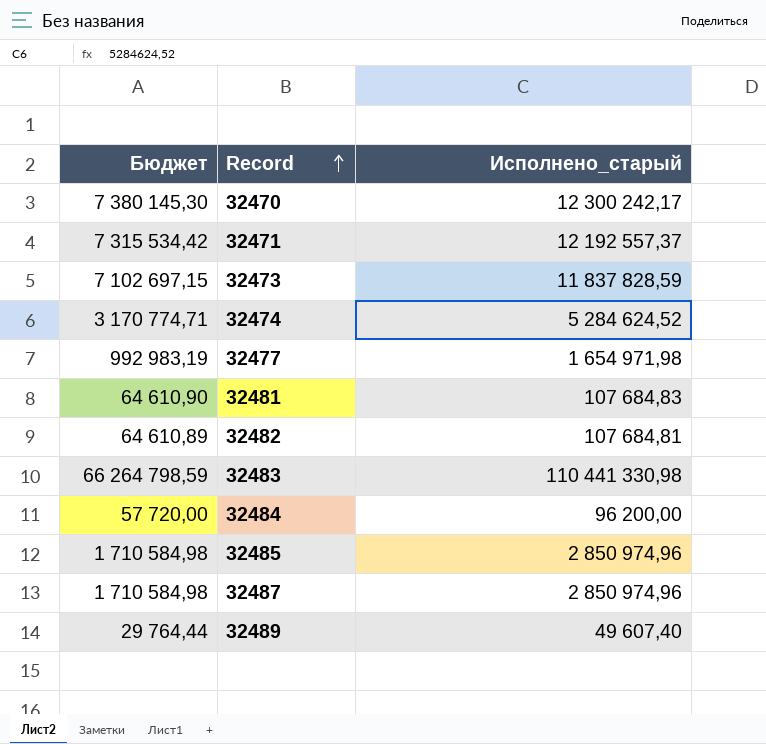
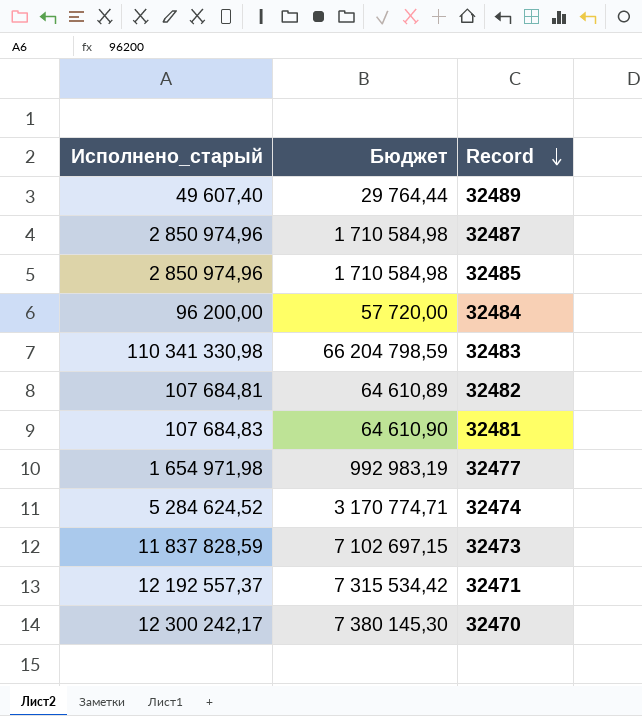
row order: Record ascending -> Record descending
column Исполнено_старый | position: 3 -> 1
32483 | Исполнено_старый: 110 441 330,98 -> 110 341 330,98
32483 | Бюджет: 66 264 798,59 -> 66 204 798,59

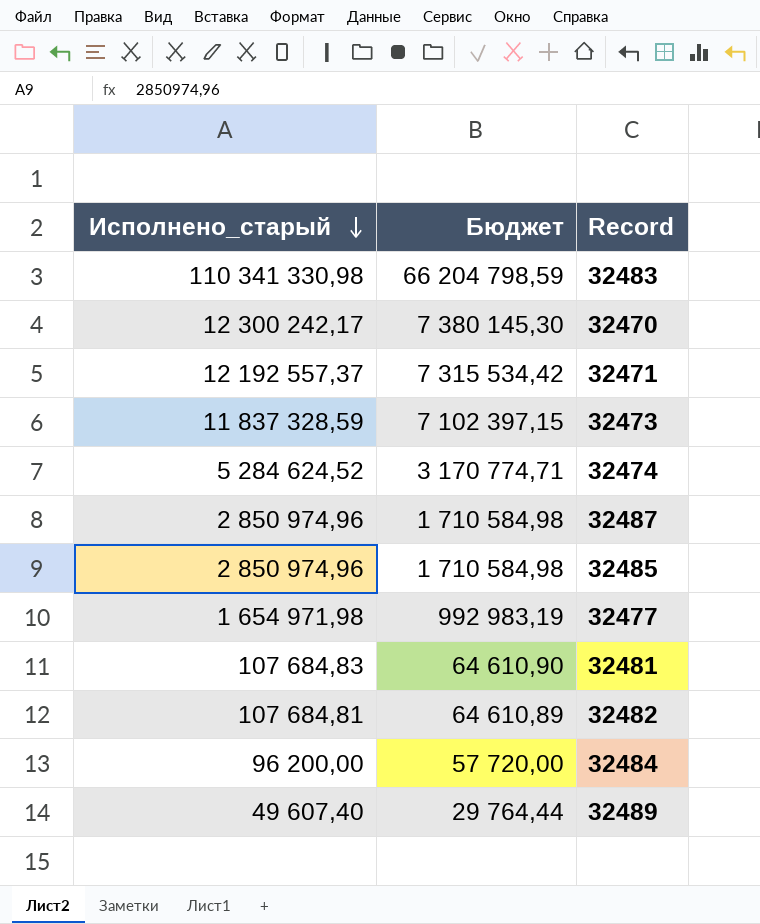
row order: Record descending -> Исполнено_старый descending
32473 | Исполнено_старый: 11 837 828,59 -> 11 837 328,59
32473 | Бюджет: 7 102 697,15 -> 7 102 397,15

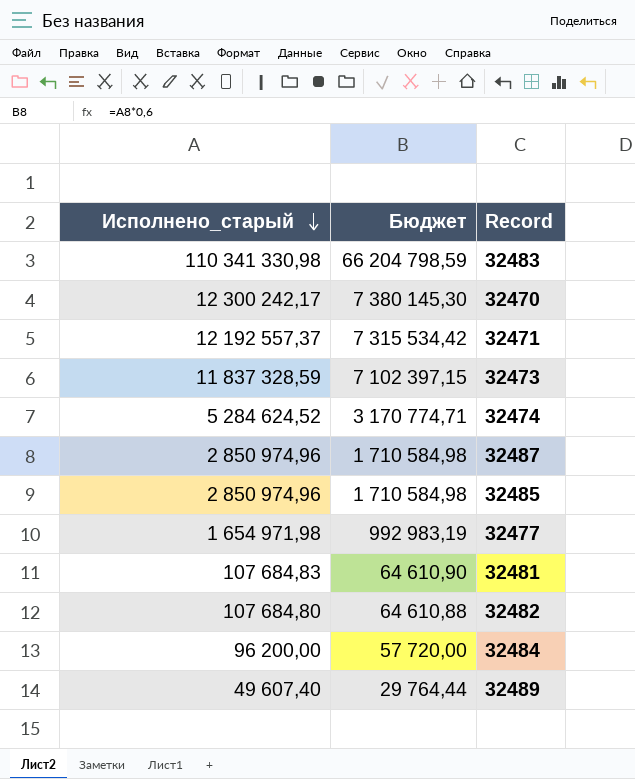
32482 | Исполнено_старый: 107 684,81 -> 107 684,80
32482 | Бюджет: 64 610,89 -> 64 610,88

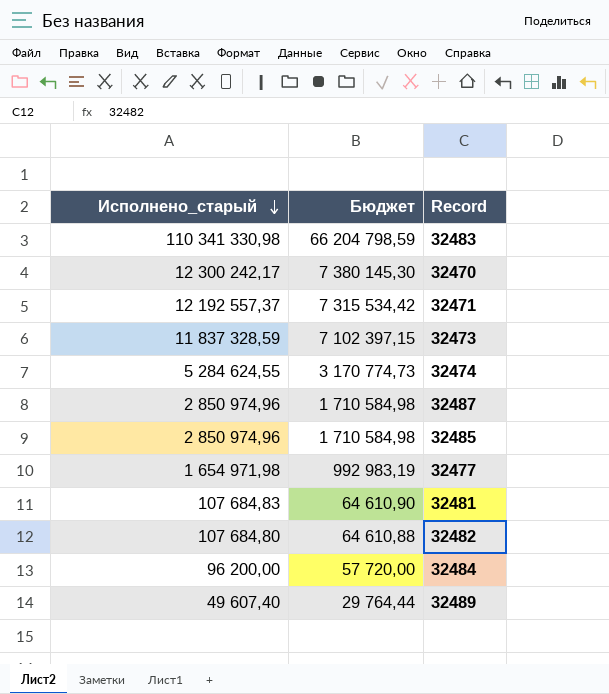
32474 | Исполнено_старый: 5 284 624,52 -> 5 284 624,55
32474 | Бюджет: 3 170 774,71 -> 3 170 774,73

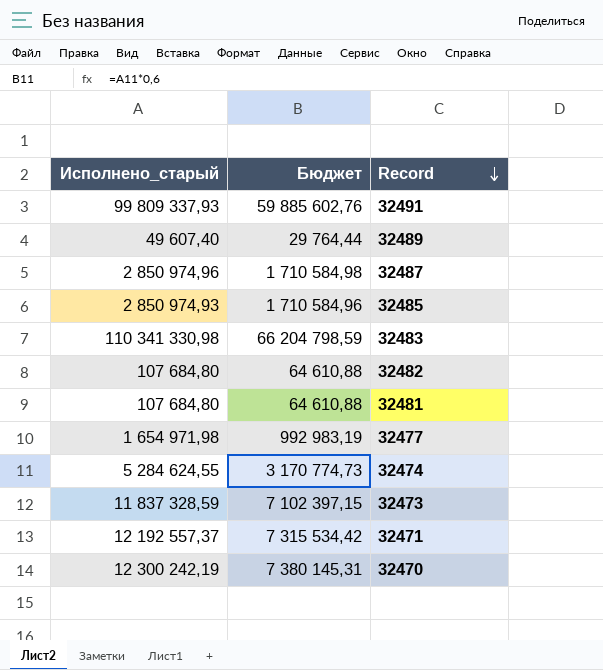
row order: Исполнено_старый descending -> Record descending
row 32484: 96 200,00 | 57 720,00 -> none
row 32491: none -> 99 809 337,93 | 59 885 602,76
32485 | Исполнено_старый: 2 850 974,96 -> 2 850 974,93
32485 | Бюджет: 1 710 584,98 -> 1 710 584,96
32481 | Исполнено_старый: 107 684,83 -> 107 684,80
32481 | Бюджет: 64 610,90 -> 64 610,88
32470 | Исполнено_старый: 12 300 242,17 -> 12 300 242,19
32470 | Бюджет: 7 380 145,30 -> 7 380 145,31

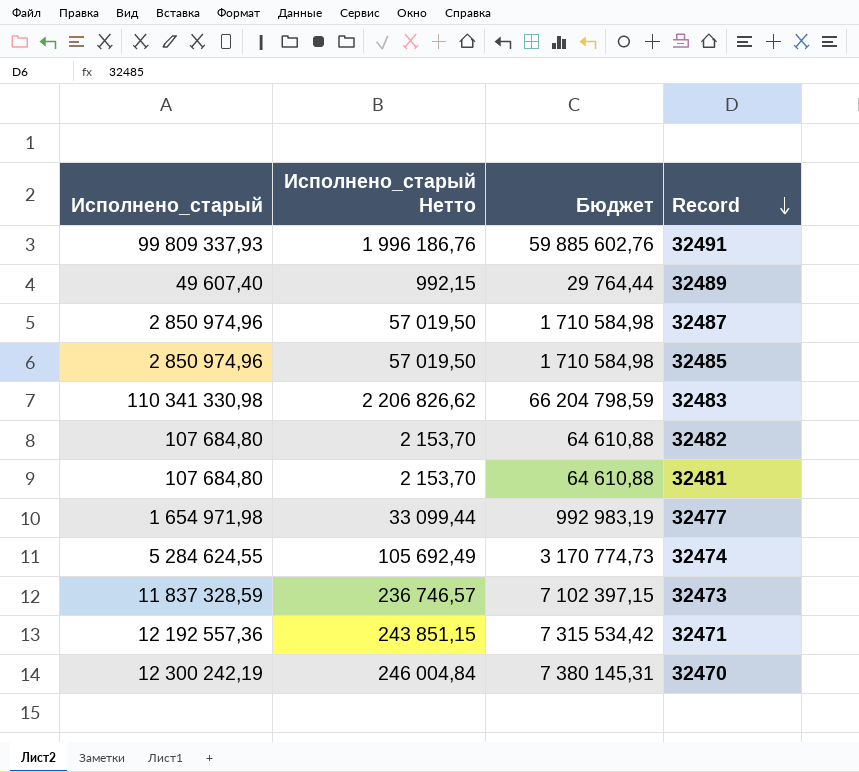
column Исполнено_старый Нетто | formula: none -> [Исполнено_старый] * 0,02
32485 | Исполнено_старый: 2 850 974,93 -> 2 850 974,96
32485 | Бюджет: 1 710 584,96 -> 1 710 584,98
32471 | Исполнено_старый: 12 192 557,37 -> 12 192 557,36

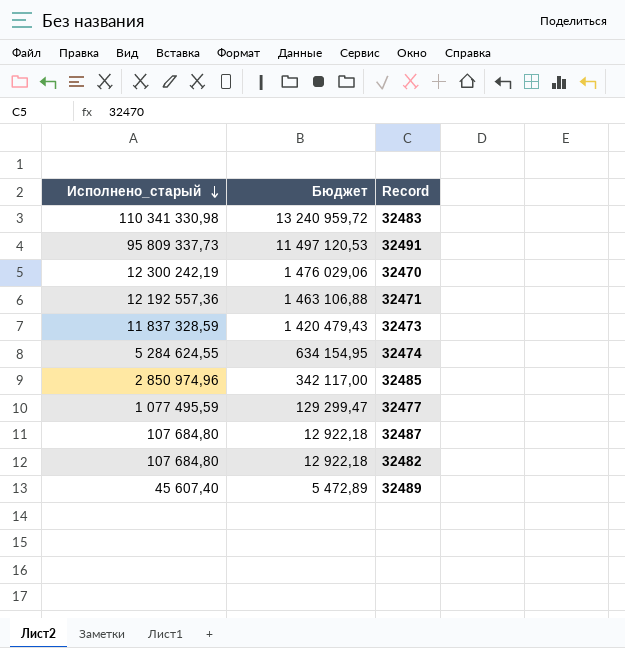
row order: Record descending -> Исполнено_старый descending
column Исполнено_старый Нетто | formula: [Исполнено_старый] * 0,02 -> none
column Бюджет | formula: [Исполнено_старый] * 0,6 -> [Исполнено_старый] * 0,12
row 32481: 107 684,80 | 2 153,70 | 64 610,88 -> none
32491 | Исполнено_старый: 99 809 337,93 -> 95 809 337,73
32477 | Исполнено_старый: 1 654 971,98 -> 1 077 495,59
32487 | Исполнено_старый: 2 850 974,96 -> 107 684,80
32489 | Исполнено_старый: 49 607,40 -> 45 607,40

